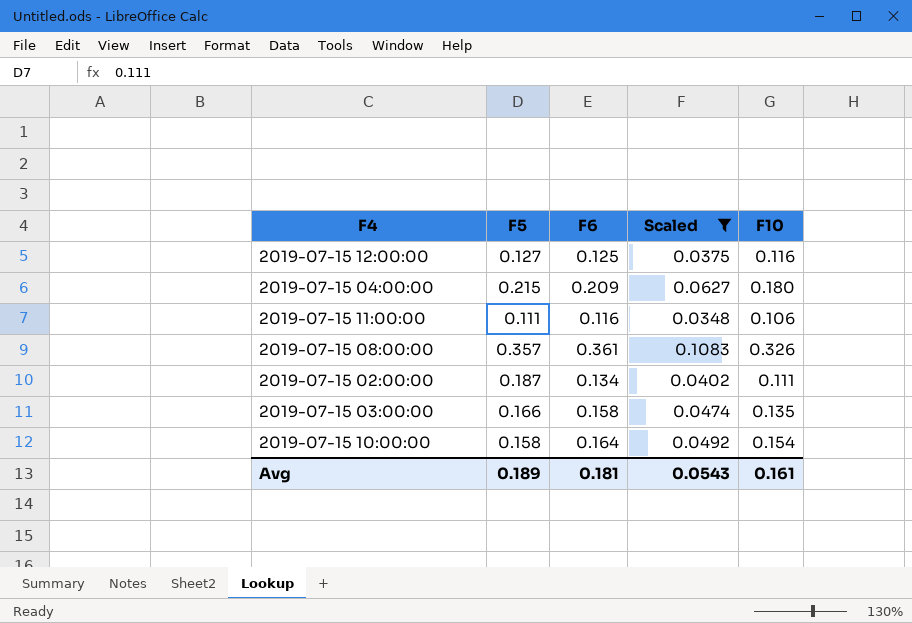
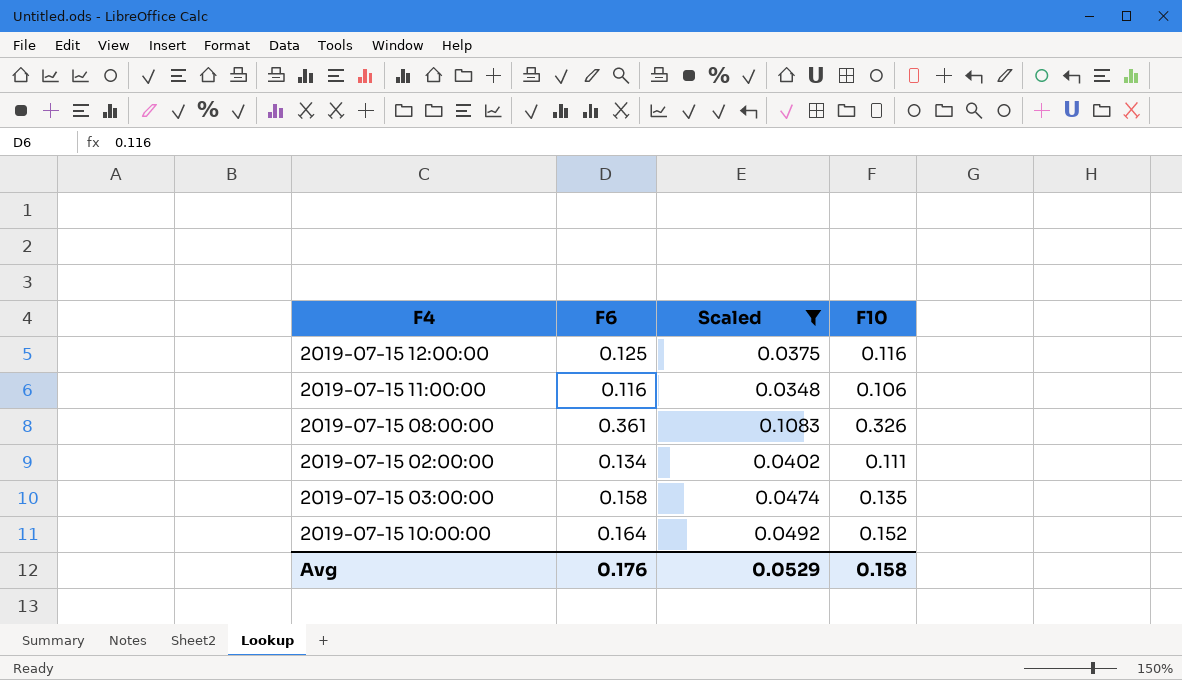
column F5 | position: 2 -> none
row 2019-07-15 04:00:00: 0.215 | 0.209 | 0.0627 | 0.180 -> none
2019-07-15 10:00:00 | F10: 0.154 -> 0.152
Avg | F6: 0.181 -> 0.176
Avg | Scaled: 0.0543 -> 0.0529
Avg | F10: 0.161 -> 0.158

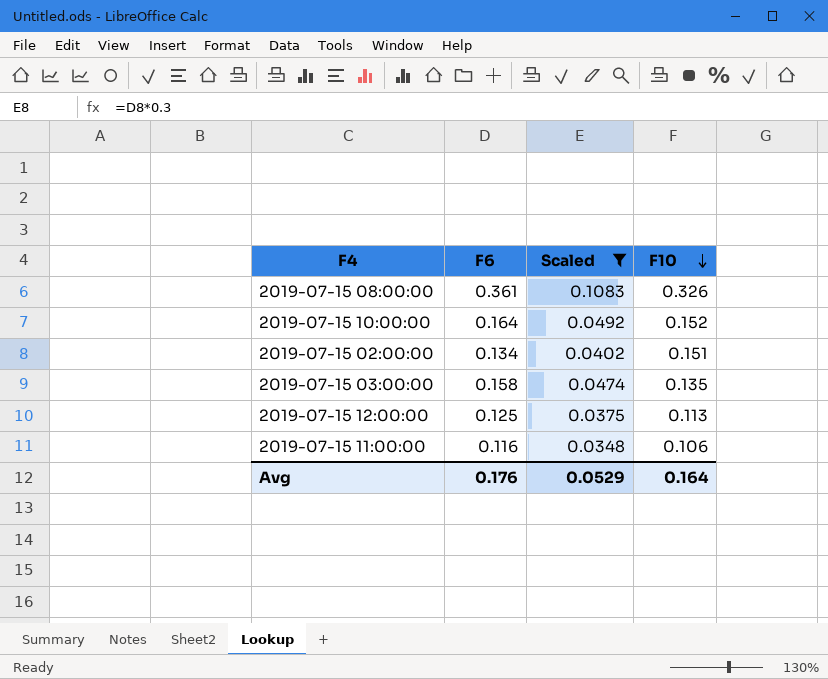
row order: none -> F10 descending
2019-07-15 02:00:00 | F10: 0.111 -> 0.151
2019-07-15 12:00:00 | F10: 0.116 -> 0.113
Avg | F10: 0.158 -> 0.164

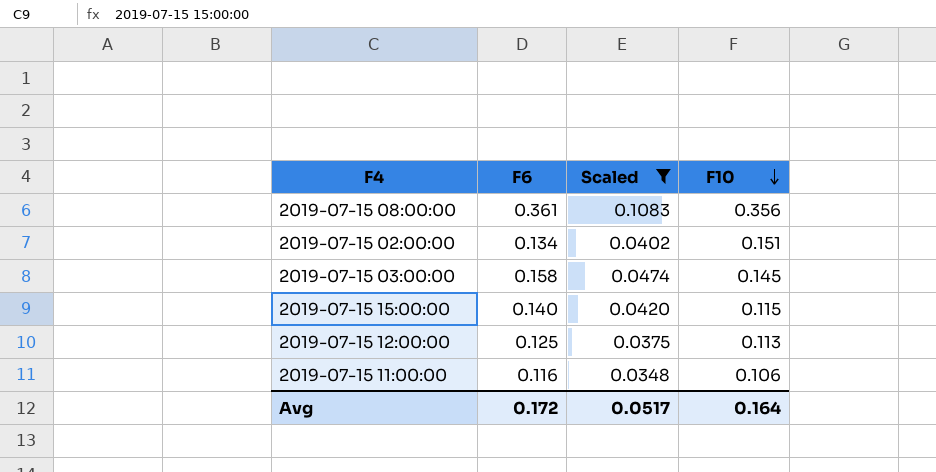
row 2019-07-15 10:00:00: 0.164 | 0.0492 | 0.152 -> none
2019-07-15 08:00:00 | F10: 0.326 -> 0.356
2019-07-15 03:00:00 | F10: 0.135 -> 0.145
row 2019-07-15 15:00:00: none -> 0.140 | 0.0420 | 0.115
Avg | F6: 0.176 -> 0.172
Avg | Scaled: 0.0529 -> 0.0517

